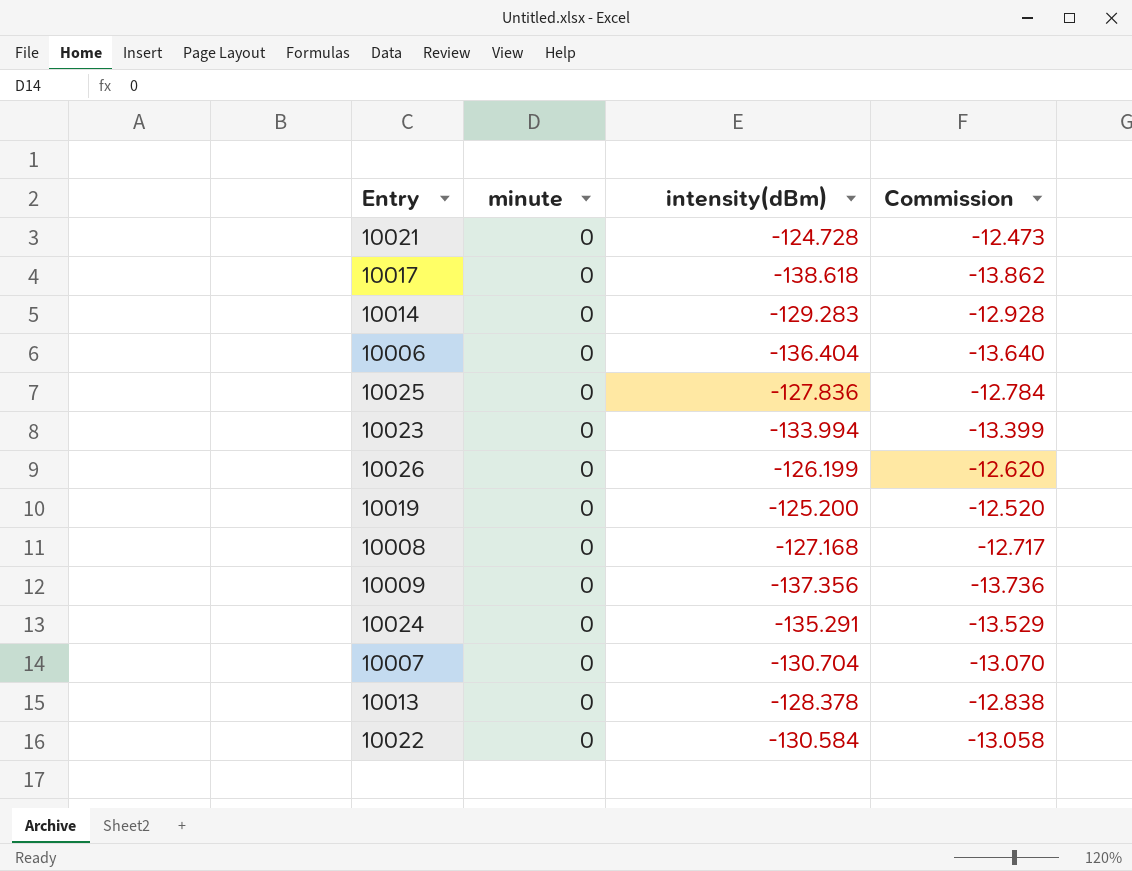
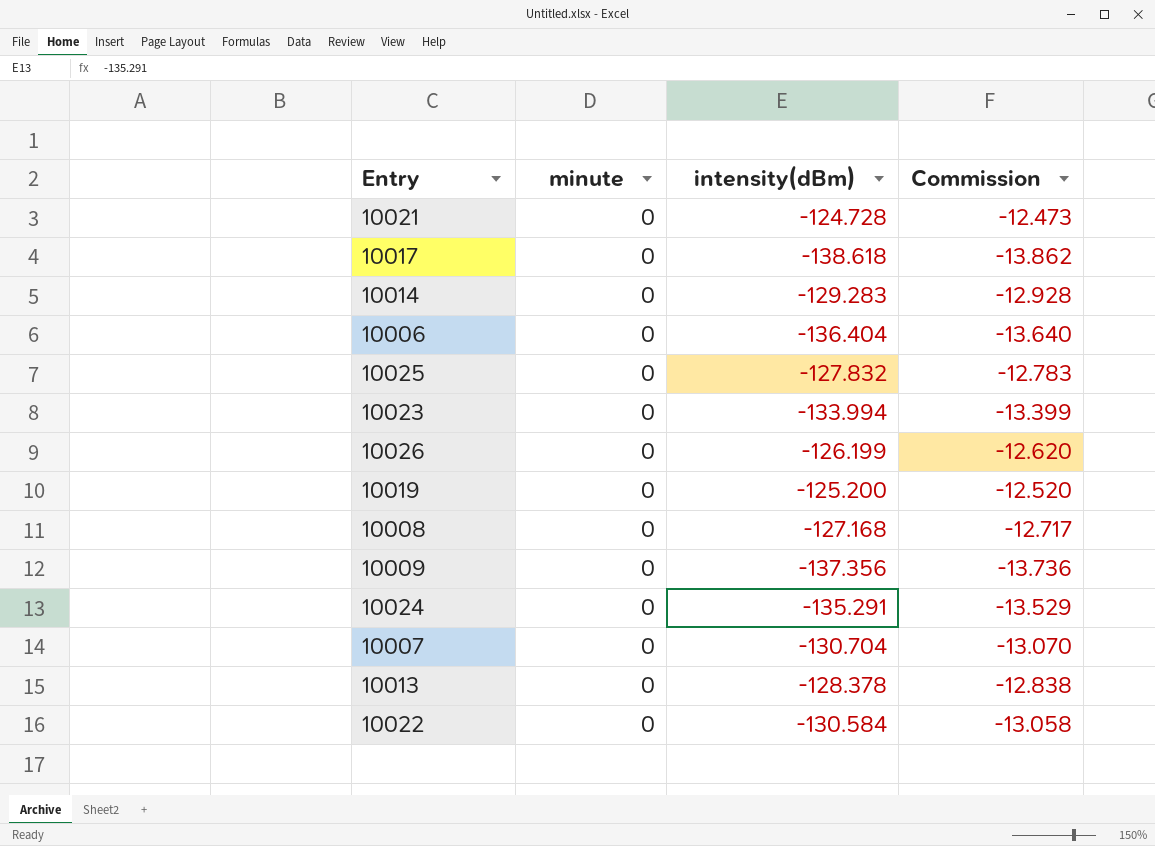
10025 | intensity(dBm): -127.836 -> -127.832
10025 | Commission: -12.784 -> -12.783

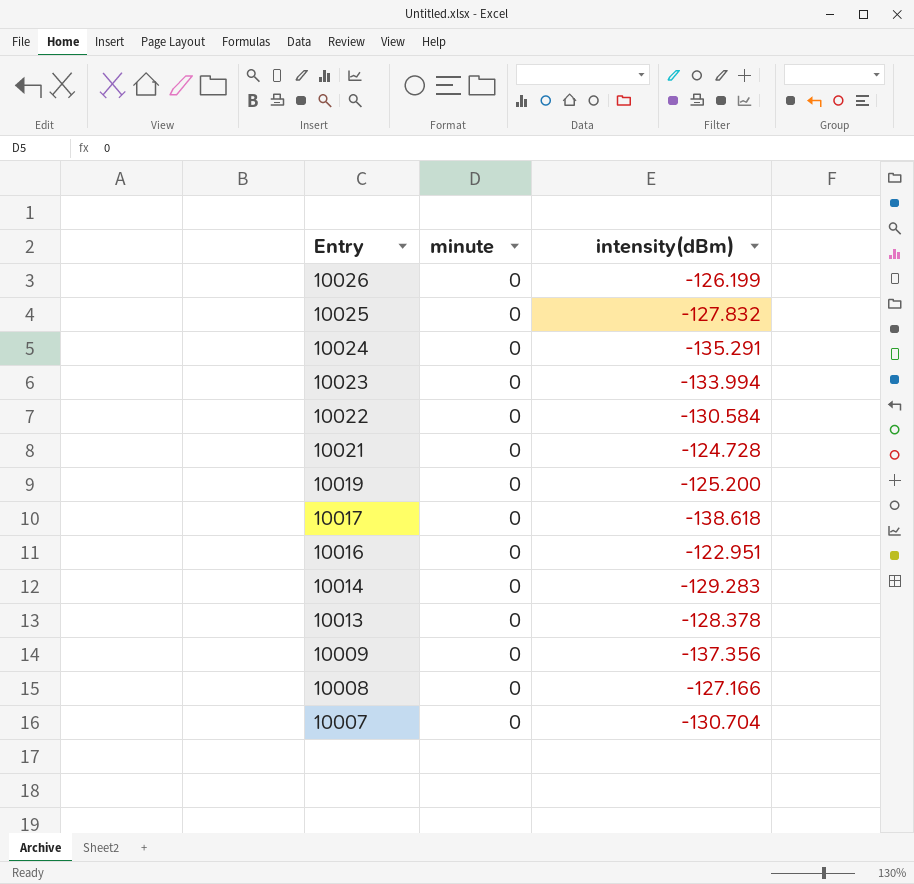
row order: none -> Entry descending
column Commission | formula: [intensity(dBm)] * 0.1 -> none
row 10006: 0 | -136.404 | -13.640 -> none
row 10016: none -> 0 | -122.951
10008 | intensity(dBm): -127.168 -> -127.166

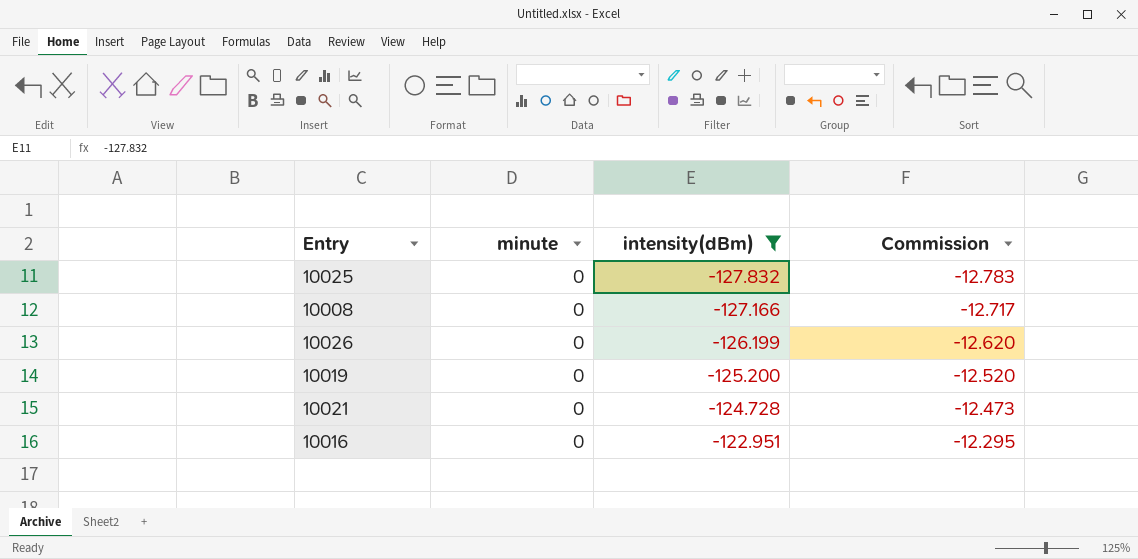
filter: none -> intensity(dBm) >= -127.832
row order: Entry descending -> intensity(dBm) ascending
column Commission | formula: none -> [intensity(dBm)] * 0.1

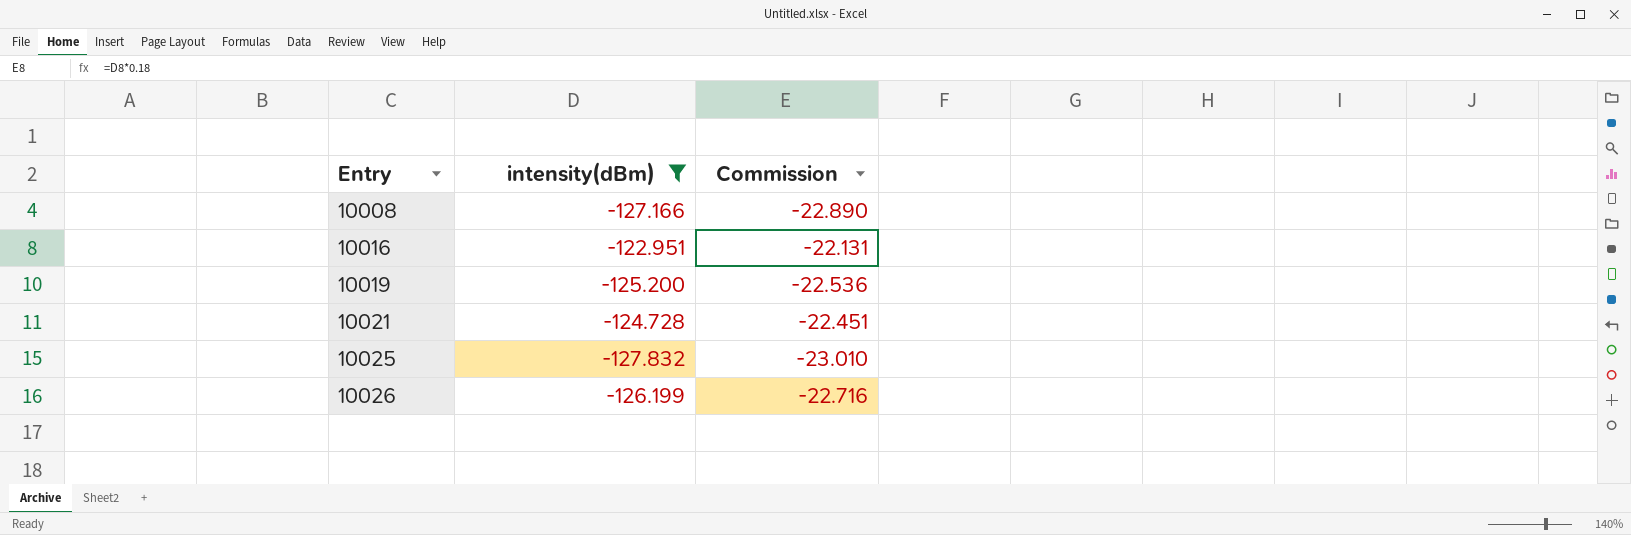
row order: intensity(dBm) ascending -> Entry ascending
column minute | position: 2 -> none
column Commission | formula: [intensity(dBm)] * 0.1 -> [intensity(dBm)] * 0.18

